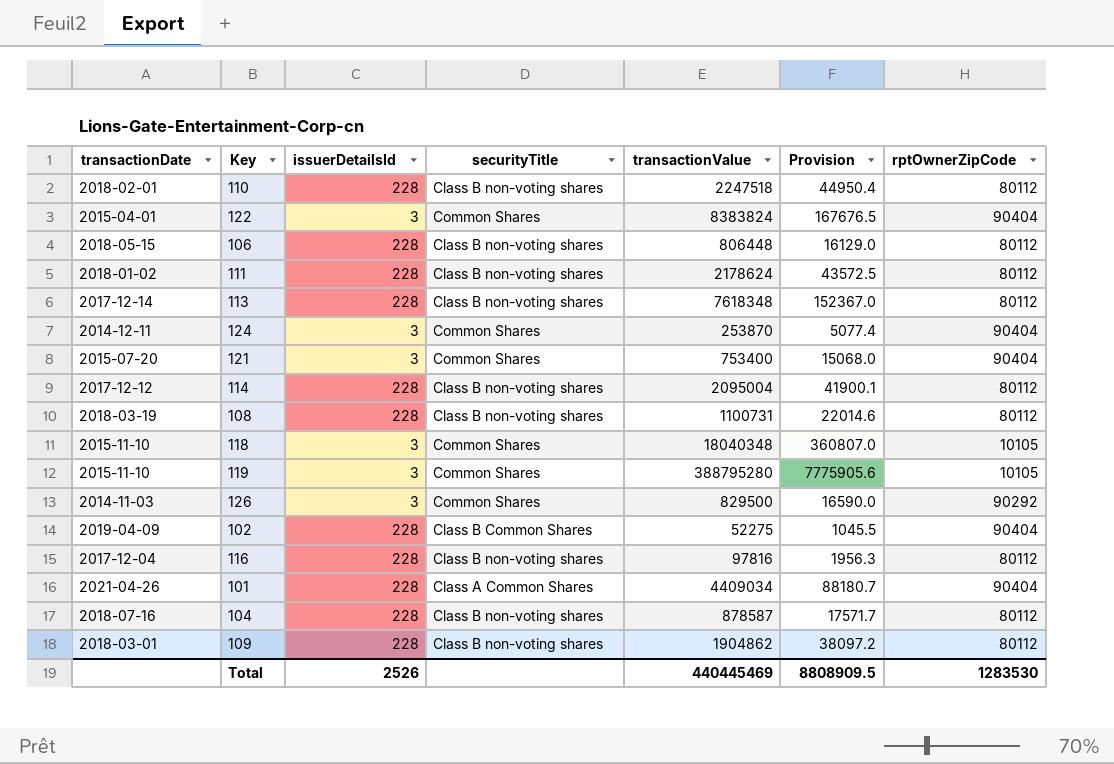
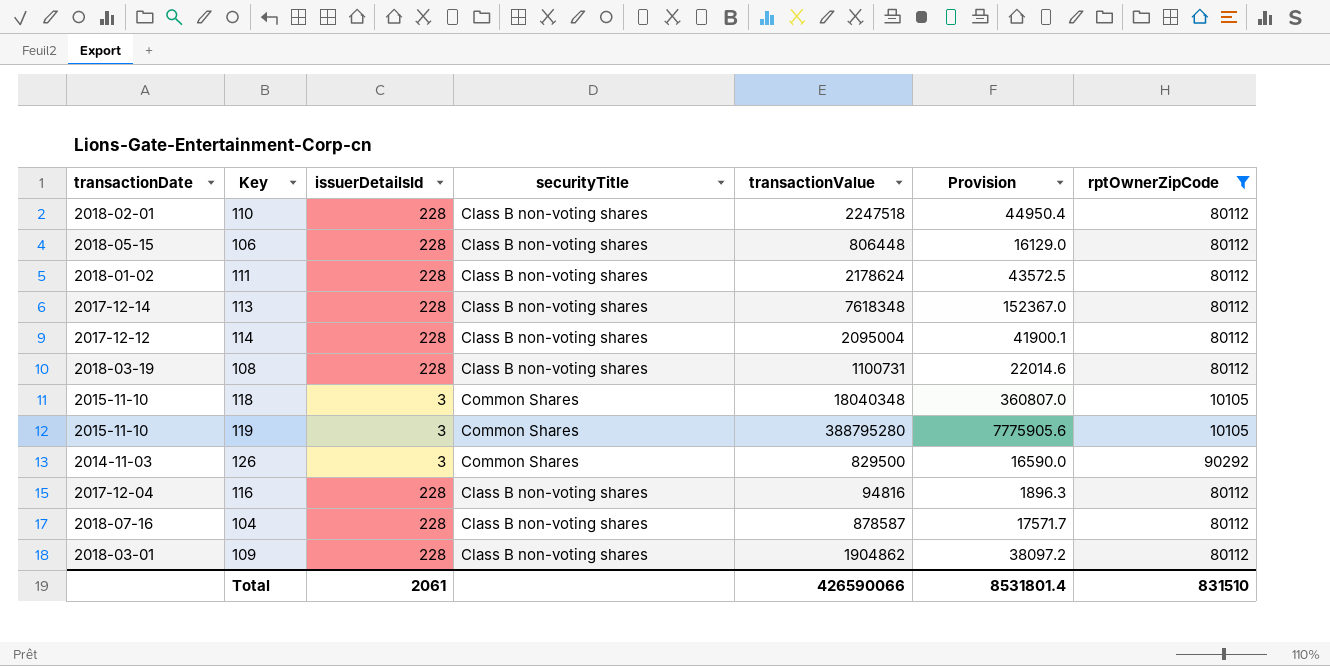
filter: none -> rptOwnerZipCode != 90404
116 | transactionValue: 97816 -> 94816
116 | Provision: 1956.3 -> 1896.3
Total | issuerDetailsId: 2526 -> 2061
Total | transactionValue: 440445469 -> 426590066
Total | Provision: 8808909.5 -> 8531801.4
Total | rptOwnerZipCode: 1283530 -> 831510

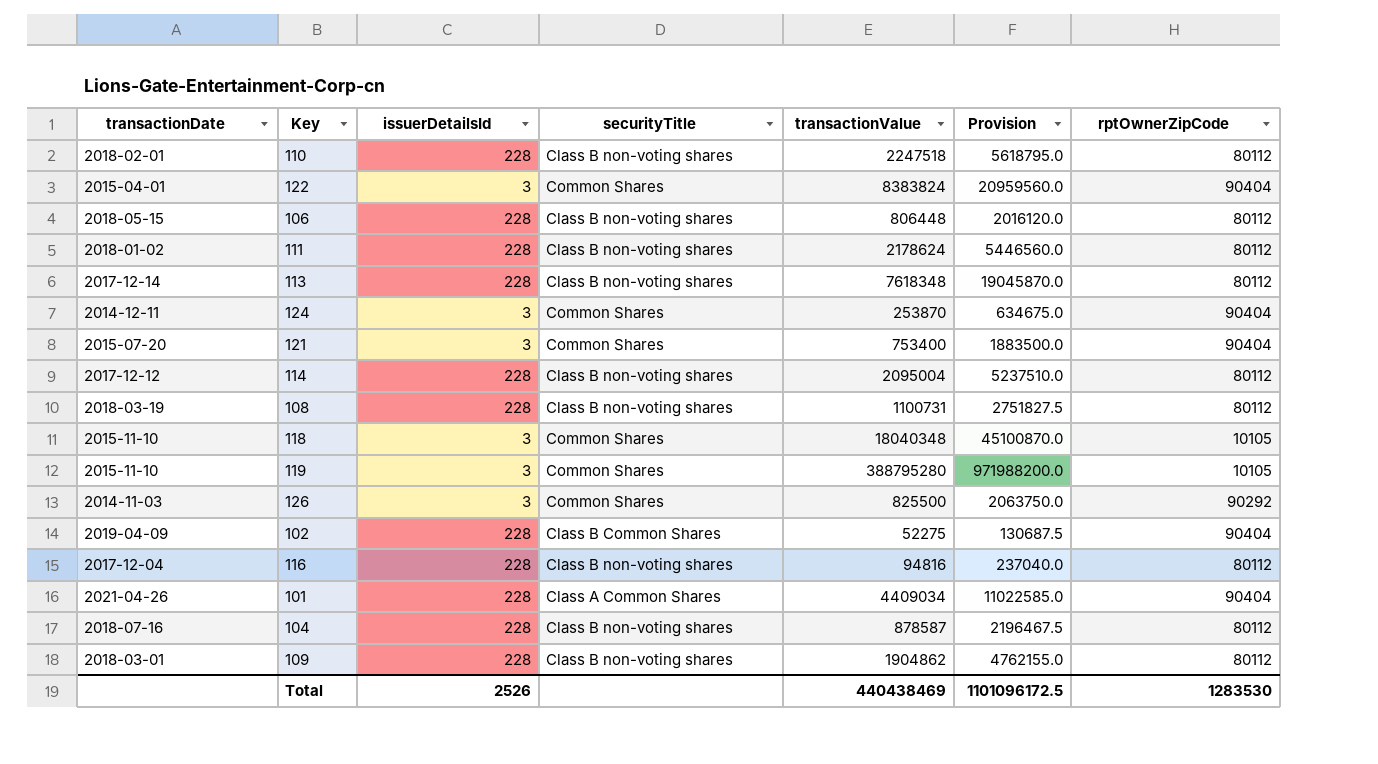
filter: rptOwnerZipCode != 90404 -> none
column Provision | formula: [transactionValue] * 0.02 -> [transactionValue] * 2.5
126 | transactionValue: 829500 -> 825500
Total | issuerDetailsId: 2061 -> 2526
Total | transactionValue: 426590066 -> 440438469
Total | Provision: 8531801.4 -> 1101096172.5
Total | rptOwnerZipCode: 831510 -> 1283530

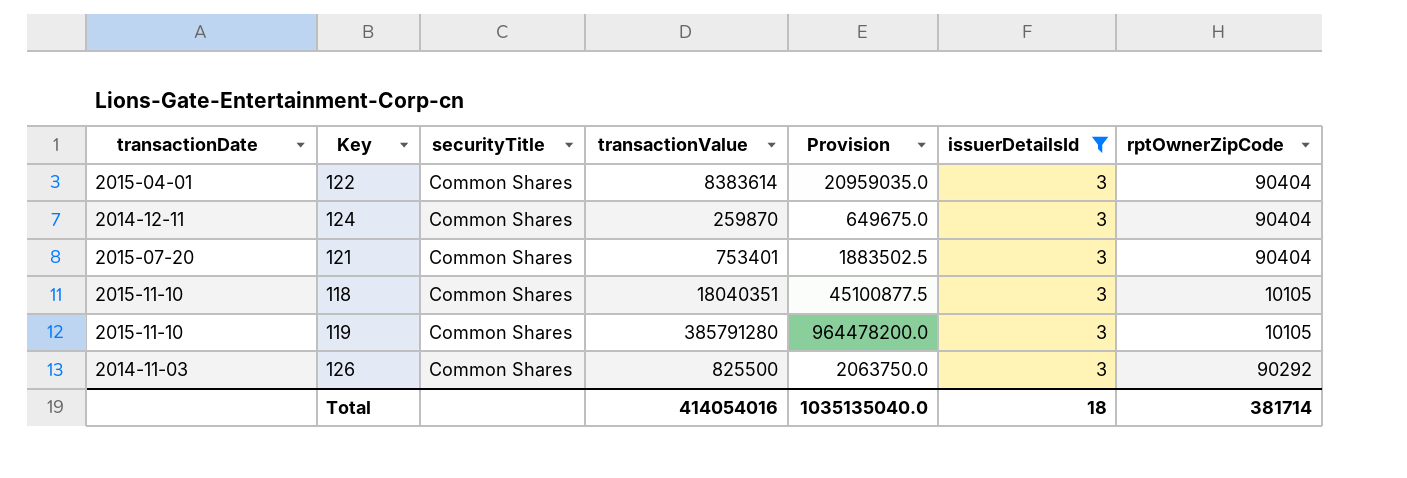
filter: none -> issuerDetailsId = 3
column issuerDetailsId | position: 3 -> 6
122 | transactionValue: 8383824 -> 8383614
122 | Provision: 20959560.0 -> 20959035.0
124 | transactionValue: 253870 -> 259870
124 | Provision: 634675.0 -> 649675.0
121 | transactionValue: 753400 -> 753401
121 | Provision: 1883500.0 -> 1883502.5
118 | transactionValue: 18040348 -> 18040351
118 | Provision: 45100870.0 -> 45100877.5
119 | transactionValue: 388795280 -> 385791280
119 | Provision: 971988200.0 -> 964478200.0
Total | transactionValue: 440438469 -> 414054016
Total | Provision: 1101096172.5 -> 1035135040.0
Total | issuerDetailsId: 2526 -> 18
Total | rptOwnerZipCode: 1283530 -> 381714

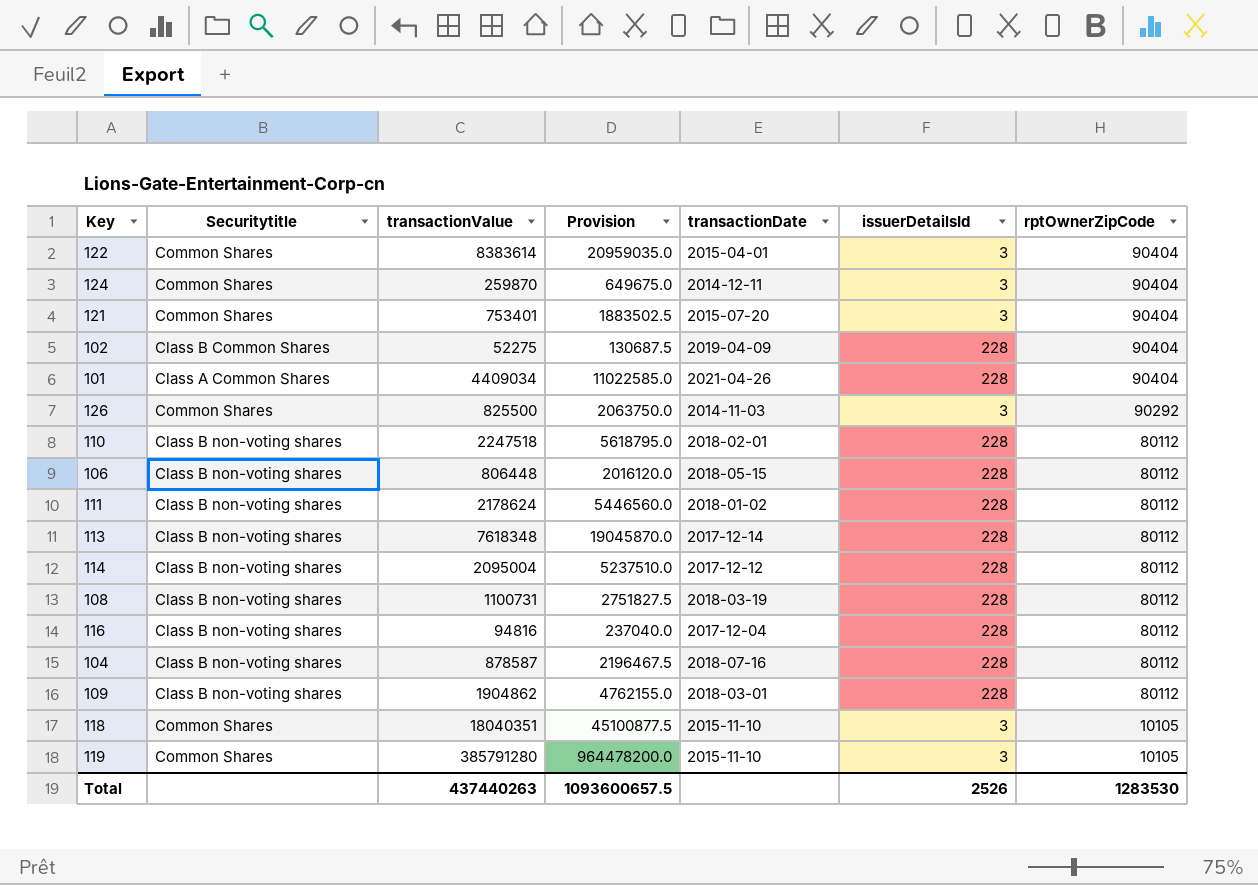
filter: issuerDetailsId = 3 -> none
row order: none -> rptOwnerZipCode descending
column name: securityTitle -> Securitytitle
column transactionDate | position: 1 -> 5
Total | transactionValue: 414054016 -> 437440263
Total | Provision: 1035135040.0 -> 1093600657.5
Total | issuerDetailsId: 18 -> 2526
Total | rptOwnerZipCode: 381714 -> 1283530

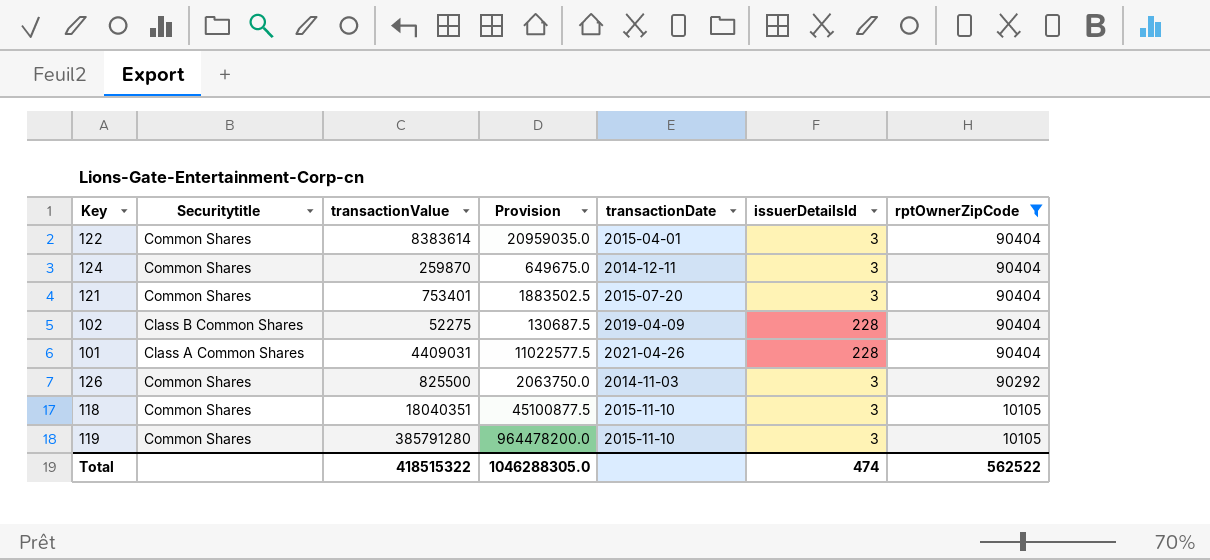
filter: none -> rptOwnerZipCode != 80112
101 | transactionValue: 4409034 -> 4409031
101 | Provision: 11022585.0 -> 11022577.5
Total | transactionValue: 437440263 -> 418515322
Total | Provision: 1093600657.5 -> 1046288305.0
Total | issuerDetailsId: 2526 -> 474
Total | rptOwnerZipCode: 1283530 -> 562522

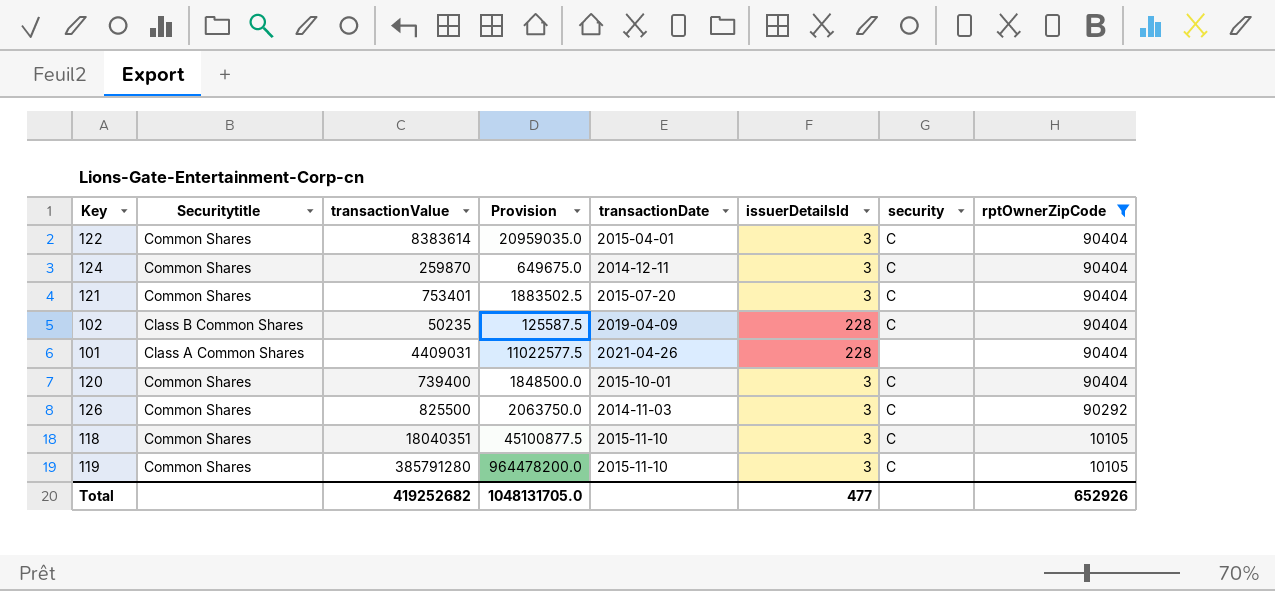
column security | position: none -> 7
102 | transactionValue: 52275 -> 50235
102 | Provision: 130687.5 -> 125587.5
row 120: none -> Common Shares | 739400 | 1848500.0 | 2015-10-01 | 3 | C | 90404
Total | transactionValue: 418515322 -> 419252682
Total | Provision: 1046288305.0 -> 1048131705.0
Total | issuerDetailsId: 474 -> 477
Total | rptOwnerZipCode: 562522 -> 652926

